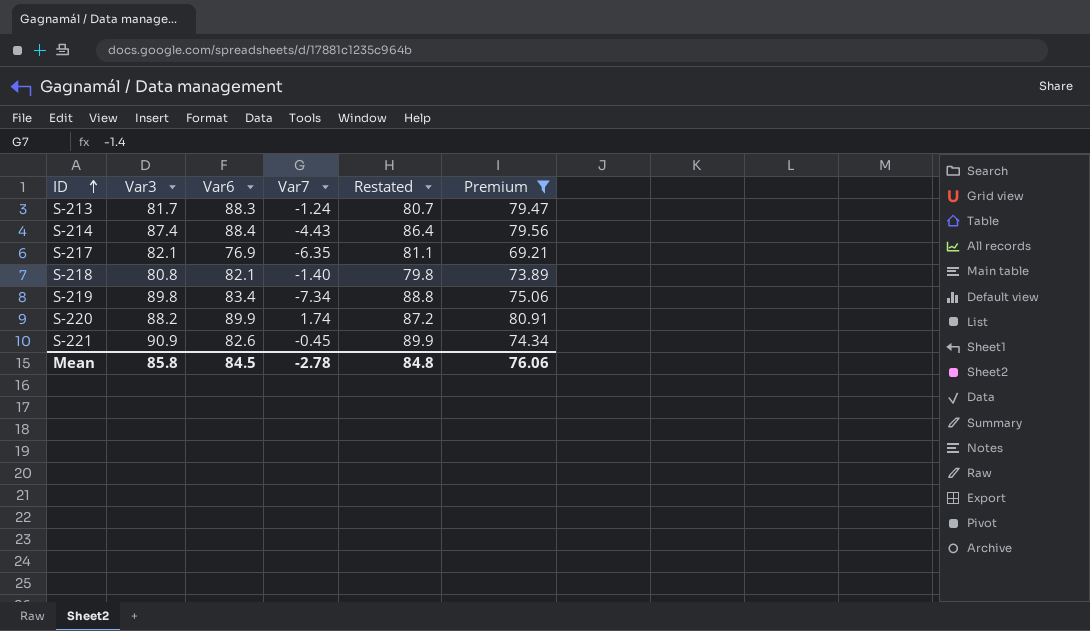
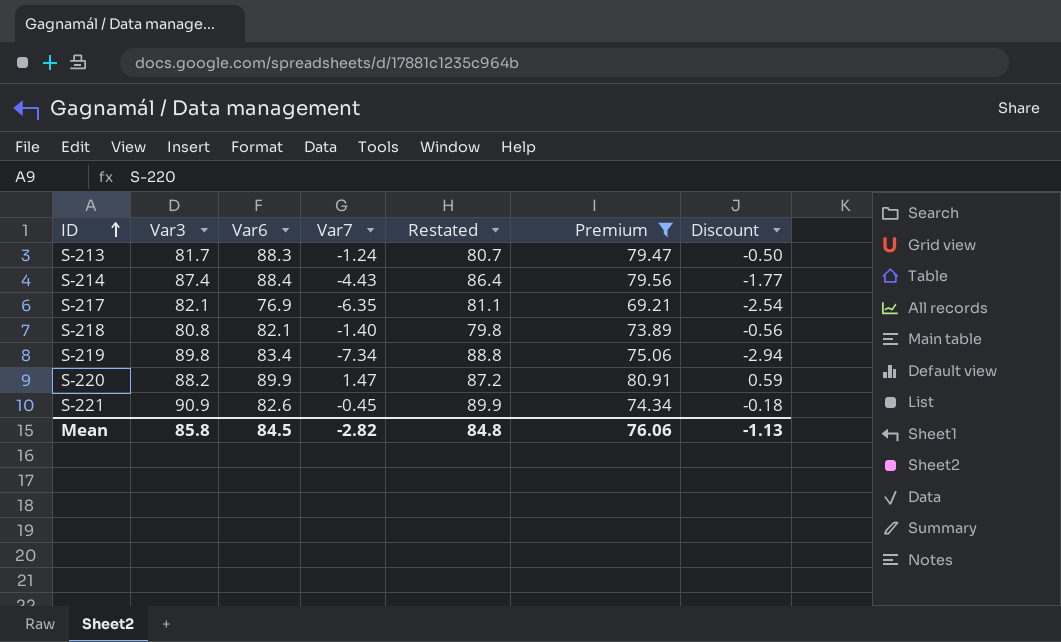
column Discount | formula: none -> [Var7] * 0.4
S-220 | Var7: 1.74 -> 1.47
Mean | Var7: -2.78 -> -2.82

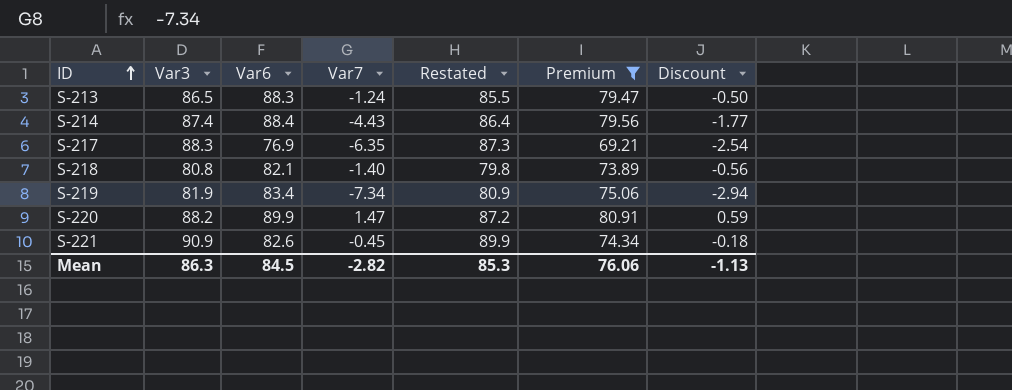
S-213 | Var3: 81.7 -> 86.5
S-213 | Restated: 80.7 -> 85.5
S-217 | Var3: 82.1 -> 88.3
S-217 | Restated: 81.1 -> 87.3
S-219 | Var3: 89.8 -> 81.9
S-219 | Restated: 88.8 -> 80.9
Mean | Var3: 85.8 -> 86.3
Mean | Restated: 84.8 -> 85.3

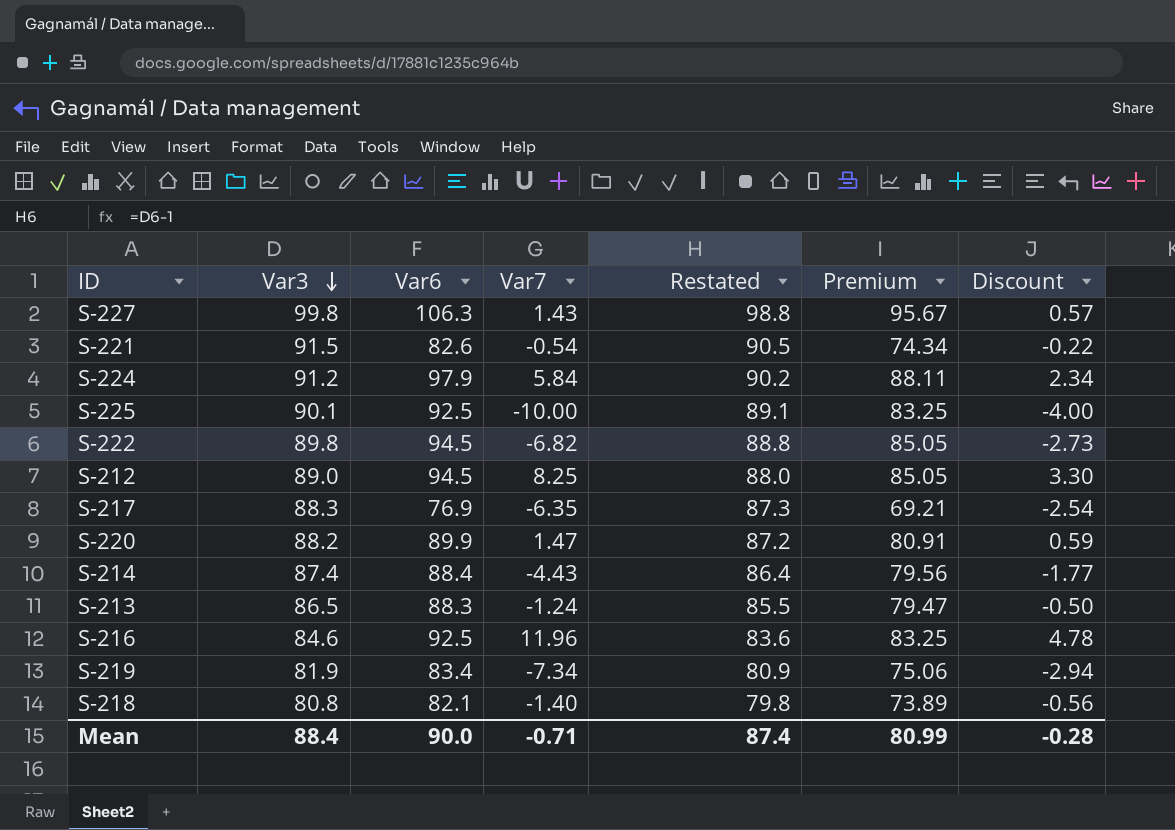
filter: Premium <= 80.91 -> none
row order: ID ascending -> Var3 descending
S-221 | Var3: 90.9 -> 91.5
S-221 | Var7: -0.45 -> -0.54
S-221 | Restated: 89.9 -> 90.5
S-221 | Discount: -0.18 -> -0.22
Mean | Var3: 86.3 -> 88.4
Mean | Var6: 84.5 -> 90.0
Mean | Var7: -2.82 -> -0.71
Mean | Restated: 85.3 -> 87.4
Mean | Premium: 76.06 -> 80.99
Mean | Discount: -1.13 -> -0.28

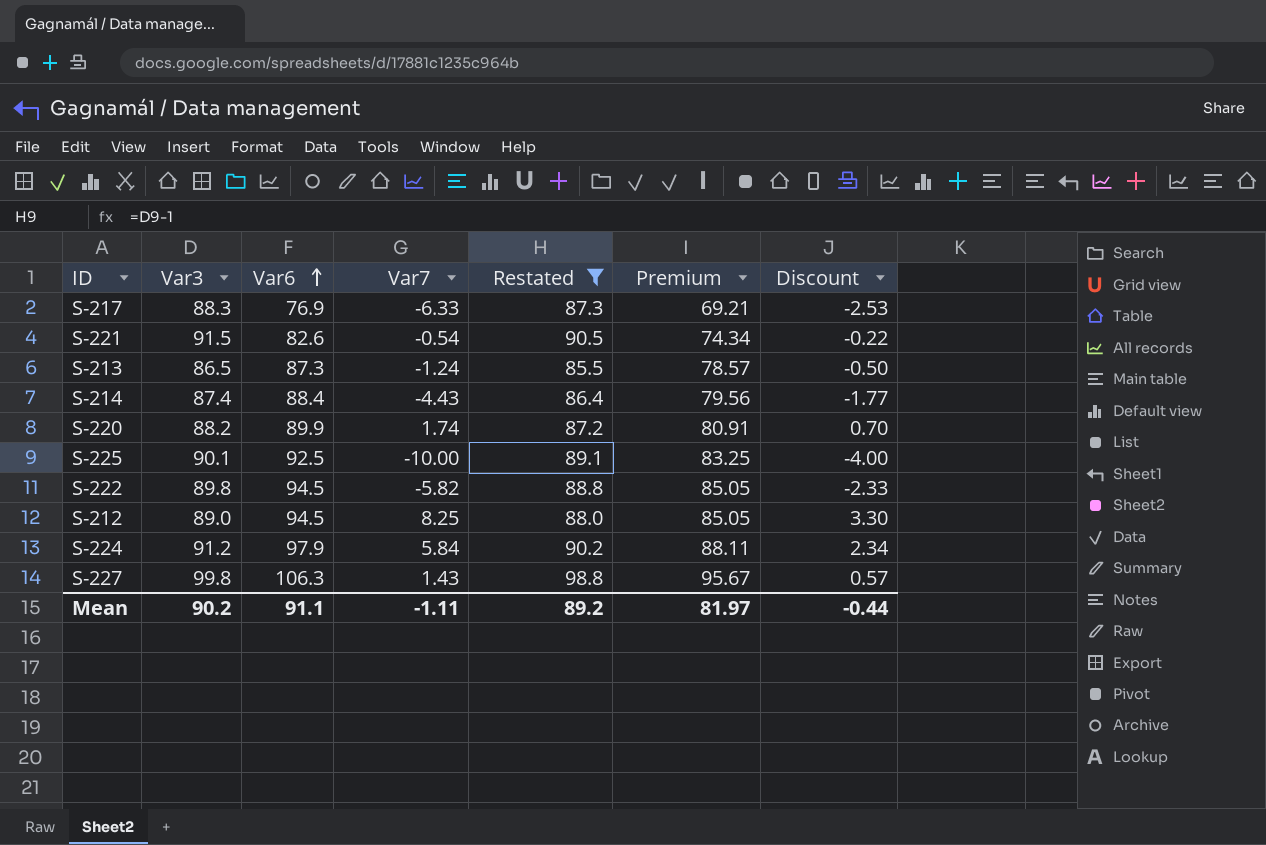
filter: none -> Restated >= 85.5
row order: Var3 descending -> Var6 ascending
S-217 | Var7: -6.35 -> -6.33
S-217 | Discount: -2.54 -> -2.53
S-213 | Var6: 88.3 -> 87.3
S-213 | Premium: 79.47 -> 78.57
S-220 | Var7: 1.47 -> 1.74
S-220 | Discount: 0.59 -> 0.70
S-222 | Var7: -6.82 -> -5.82
S-222 | Discount: -2.73 -> -2.33
Mean | Var3: 88.4 -> 90.2
Mean | Var6: 90.0 -> 91.1
Mean | Var7: -0.71 -> -1.11
Mean | Restated: 87.4 -> 89.2
Mean | Premium: 80.99 -> 81.97
Mean | Discount: -0.28 -> -0.44

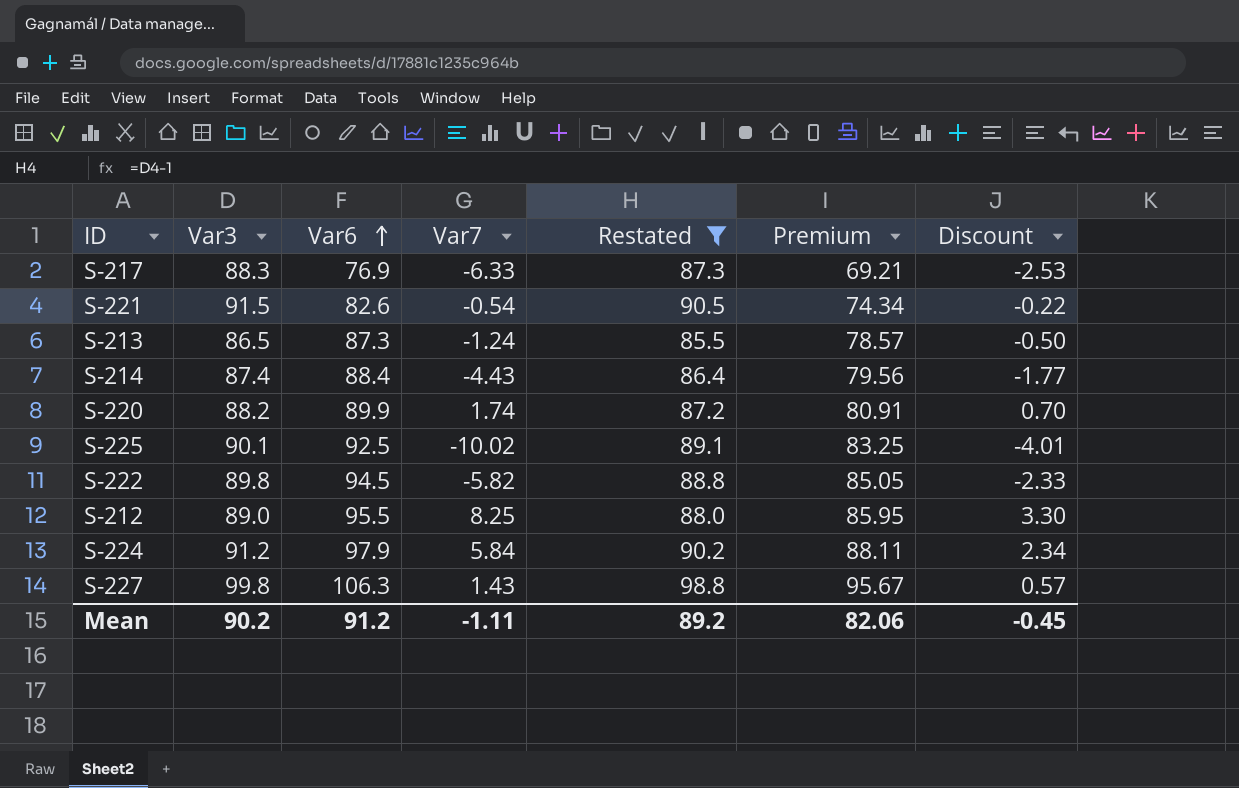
S-225 | Var7: -10.00 -> -10.02
S-225 | Discount: -4.00 -> -4.01
S-212 | Var6: 94.5 -> 95.5
S-212 | Premium: 85.05 -> 85.95
Mean | Var6: 91.1 -> 91.2
Mean | Premium: 81.97 -> 82.06
Mean | Discount: -0.44 -> -0.45

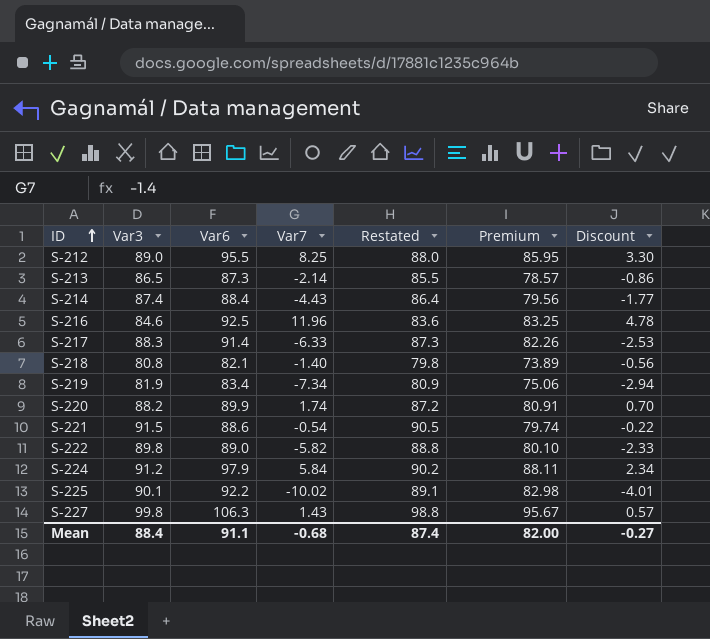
filter: Restated >= 85.5 -> none
row order: Var6 ascending -> ID ascending
S-213 | Var7: -1.24 -> -2.14
S-213 | Discount: -0.50 -> -0.86
S-217 | Var6: 76.9 -> 91.4
S-217 | Premium: 69.21 -> 82.26
S-221 | Var6: 82.6 -> 88.6
S-221 | Premium: 74.34 -> 79.74
S-222 | Var6: 94.5 -> 89.0
S-222 | Premium: 85.05 -> 80.10
S-225 | Var6: 92.5 -> 92.2
S-225 | Premium: 83.25 -> 82.98
Mean | Var3: 90.2 -> 88.4
Mean | Var6: 91.2 -> 91.1
Mean | Var7: -1.11 -> -0.68
Mean | Restated: 89.2 -> 87.4
Mean | Premium: 82.06 -> 82.00
Mean | Discount: -0.45 -> -0.27

